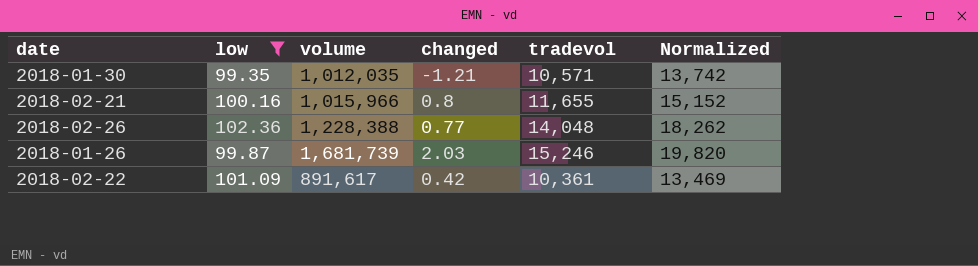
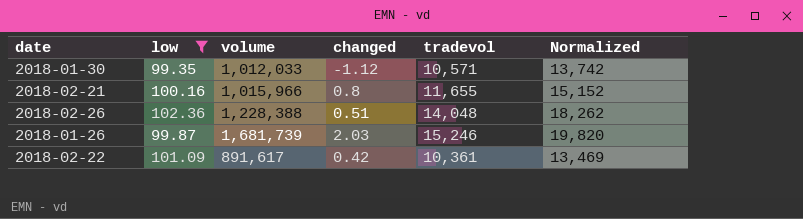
2018-01-30 | volume: 1,012,035 -> 1,012,033
2018-01-30 | changed: -1.21 -> -1.12
2018-02-26 | changed: 0.77 -> 0.51

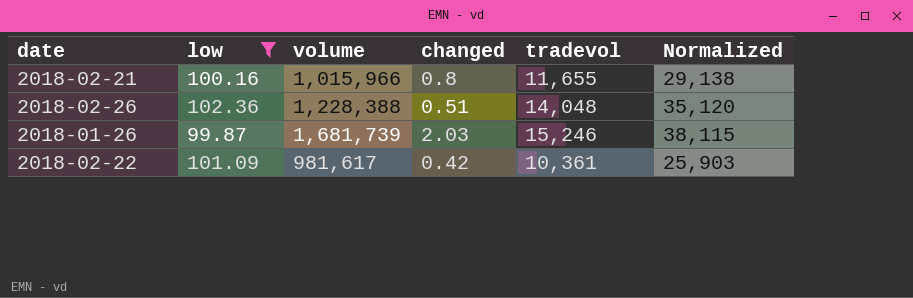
column Normalized | formula: [tradevol] * 1.3 -> [tradevol] * 2.5
row 2018-01-30: 99.35 | 1,012,033 | -1.12 | 10,571 | 13,742 -> none
2018-02-22 | volume: 891,617 -> 981,617

